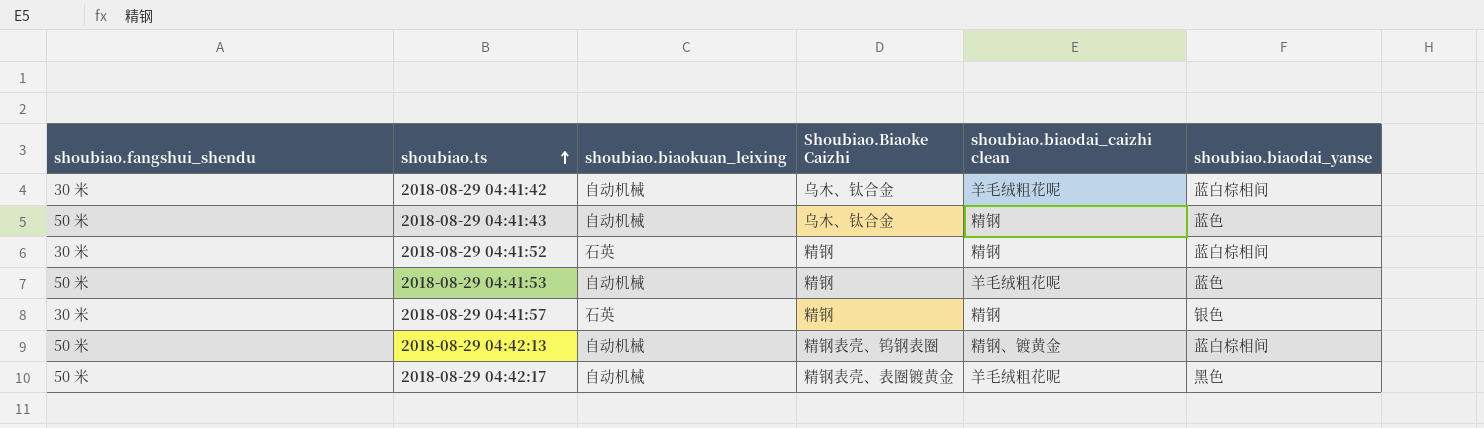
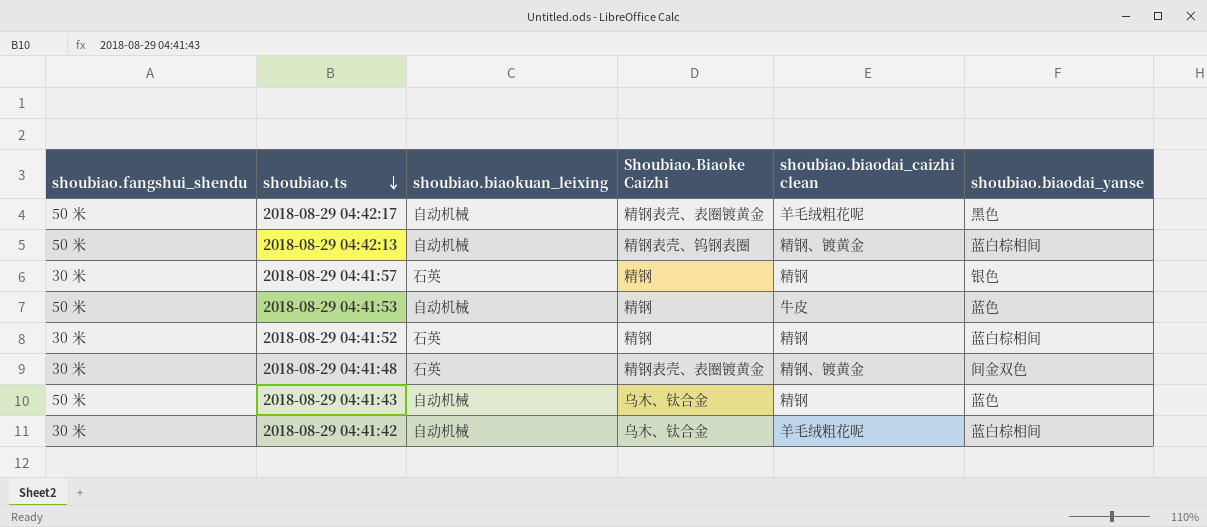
row order: shoubiao.ts ascending -> shoubiao.ts descending
2018-08-29 04:41:53 | shoubiao.biaodai_caizhi clean: 羊毛绒粗花呢 -> 牛皮
row 2018-08-29 04:41:48: none -> 30 米 | 石英 | 精钢表壳、表圈镀黄金 | 精钢、镀黄金 | 间金双色

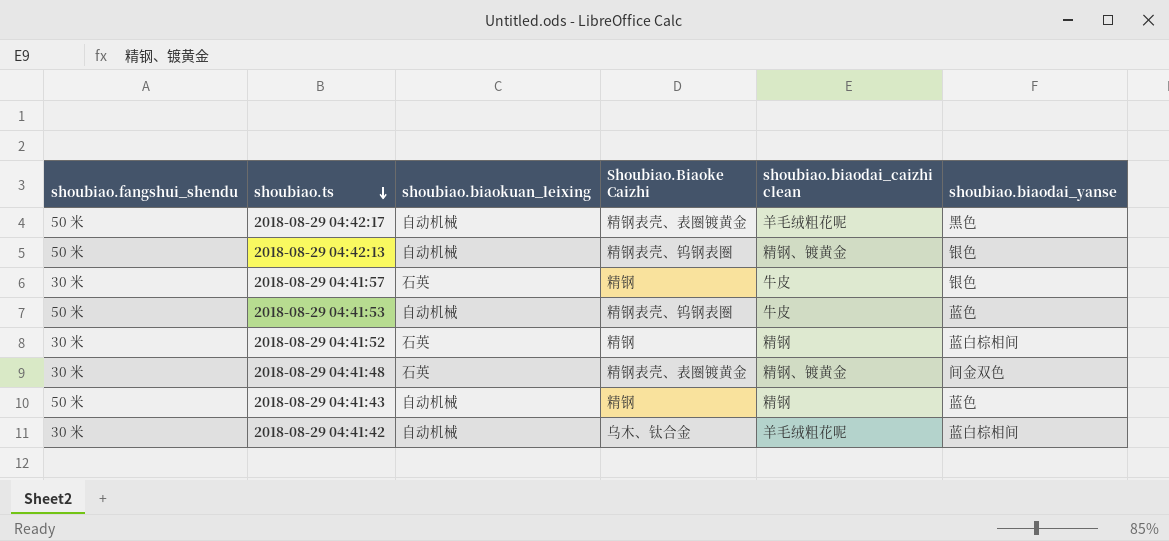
2018-08-29 04:42:13 | shoubiao.biaodai_yanse: 蓝白棕相间 -> 银色
2018-08-29 04:41:57 | shoubiao.biaodai_caizhi clean: 精钢 -> 牛皮
2018-08-29 04:41:53 | Shoubiao.Biaoke Caizhi: 精钢 -> 精钢表壳、钨钢表圈
2018-08-29 04:41:43 | Shoubiao.Biaoke Caizhi: 乌木、钛合金 -> 精钢

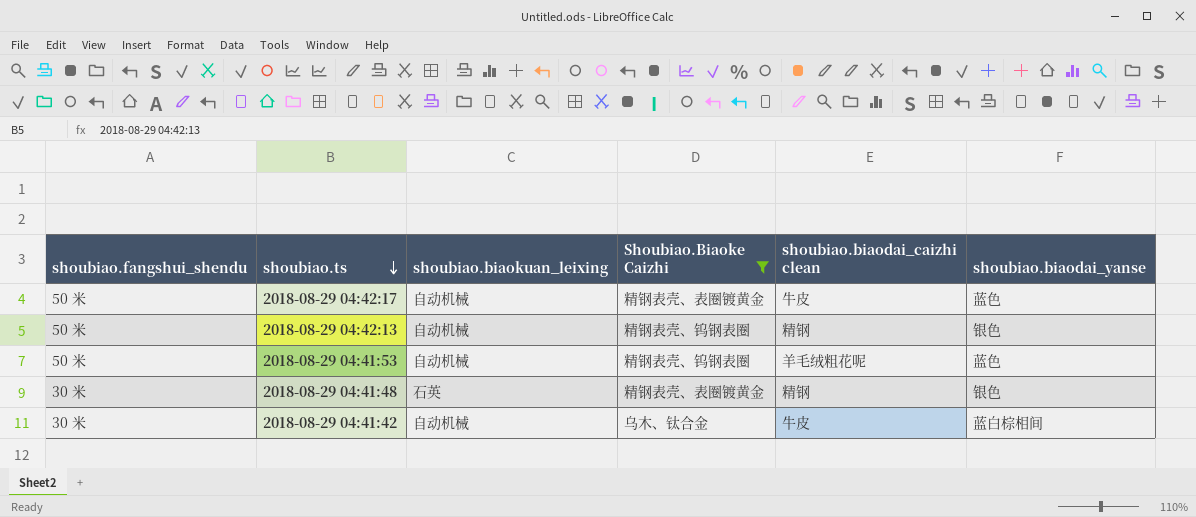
filter: none -> Shoubiao.Biaoke Caizhi != 精钢
2018-08-29 04:42:17 | shoubiao.biaodai_caizhi clean: 羊毛绒粗花呢 -> 牛皮
2018-08-29 04:42:17 | shoubiao.biaodai_yanse: 黑色 -> 蓝色
2018-08-29 04:42:13 | shoubiao.biaodai_caizhi clean: 精钢、镀黄金 -> 精钢
2018-08-29 04:41:53 | shoubiao.biaodai_caizhi clean: 牛皮 -> 羊毛绒粗花呢
2018-08-29 04:41:48 | shoubiao.biaodai_caizhi clean: 精钢、镀黄金 -> 精钢
2018-08-29 04:41:48 | shoubiao.biaodai_yanse: 间金双色 -> 银色
2018-08-29 04:41:42 | shoubiao.biaodai_caizhi clean: 羊毛绒粗花呢 -> 牛皮

